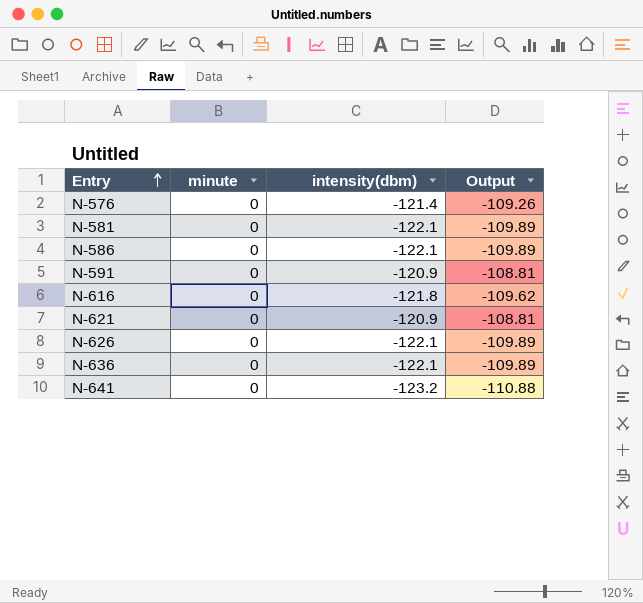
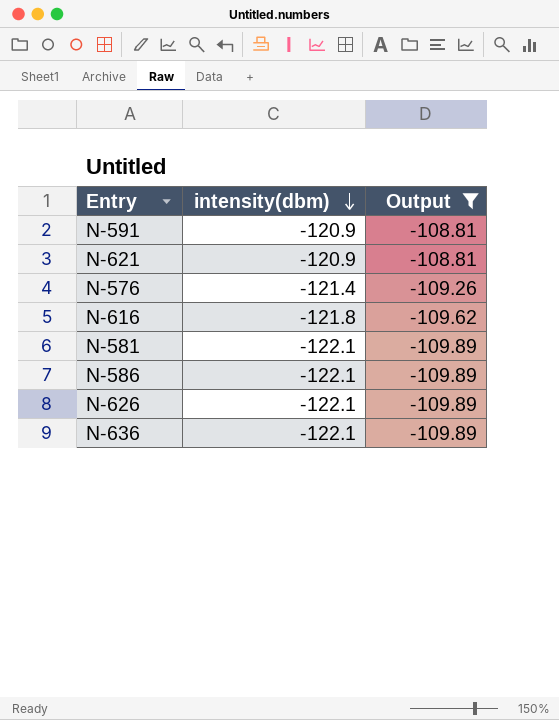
filter: none -> Output != -110.88
row order: Entry ascending -> intensity(dbm) descending
column minute | position: 2 -> none

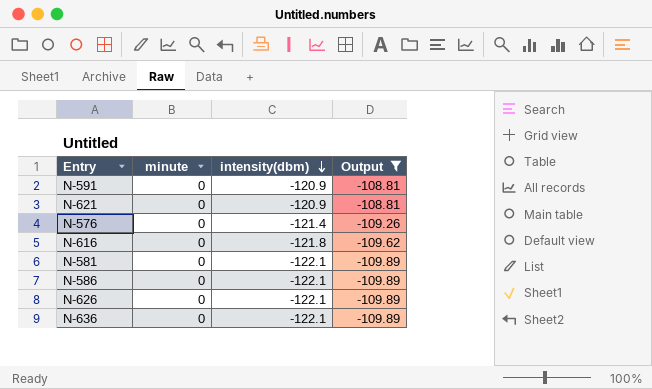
column minute | position: none -> 2

